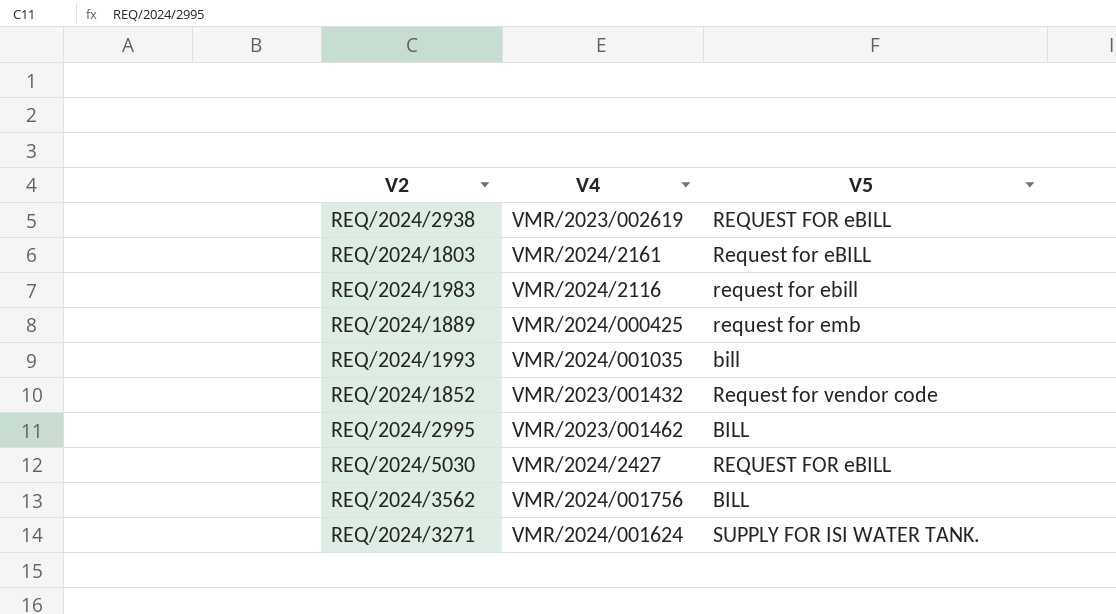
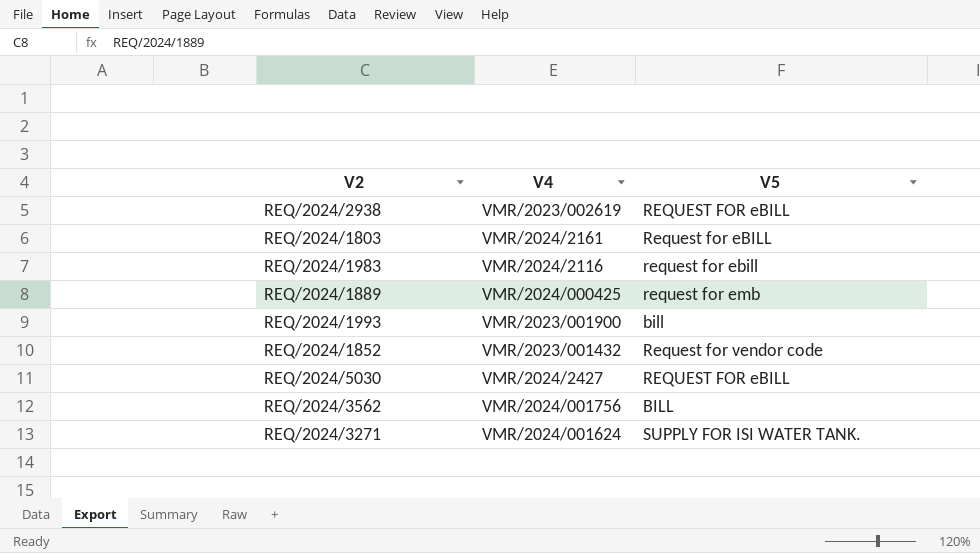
row REQ/2024/2995: VMR/2023/001462 | BILL -> none
REQ/2024/1993 | V4: VMR/2024/001035 -> VMR/2023/001900

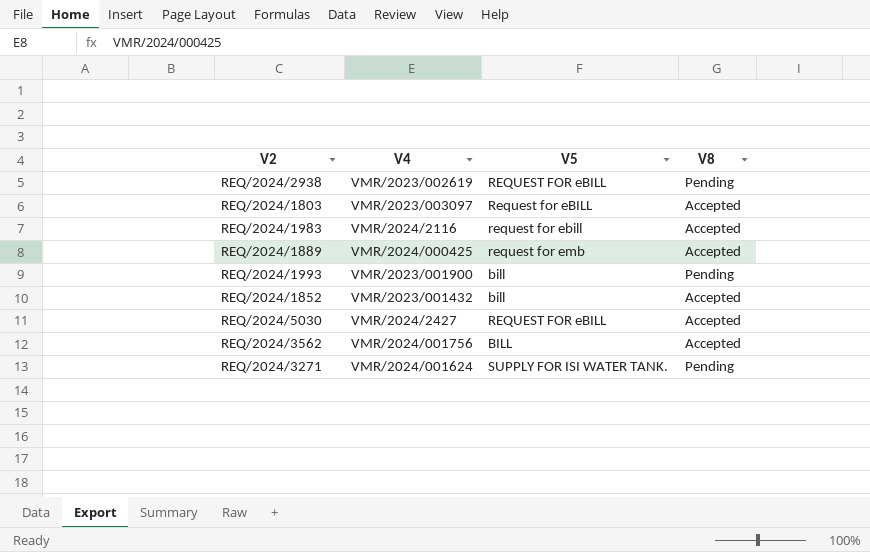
column V8 | position: none -> 4
REQ/2024/1803 | V4: VMR/2024/2161 -> VMR/2023/003097
REQ/2024/1852 | V5: Request for vendor code -> bill

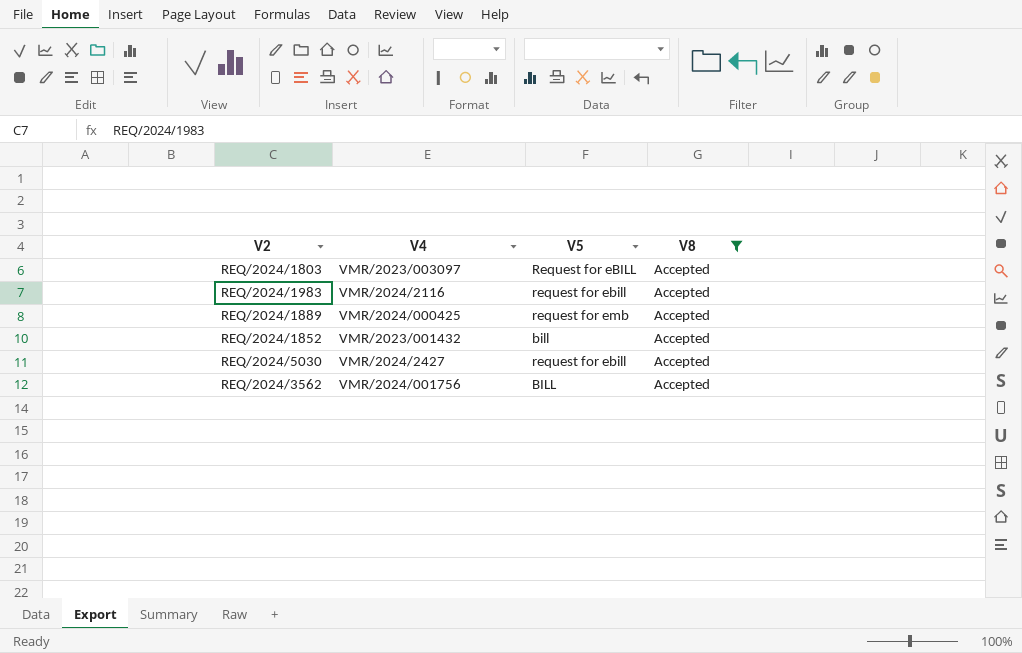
filter: none -> V8 = Accepted
REQ/2024/5030 | V5: REQUEST FOR eBILL -> request for ebill

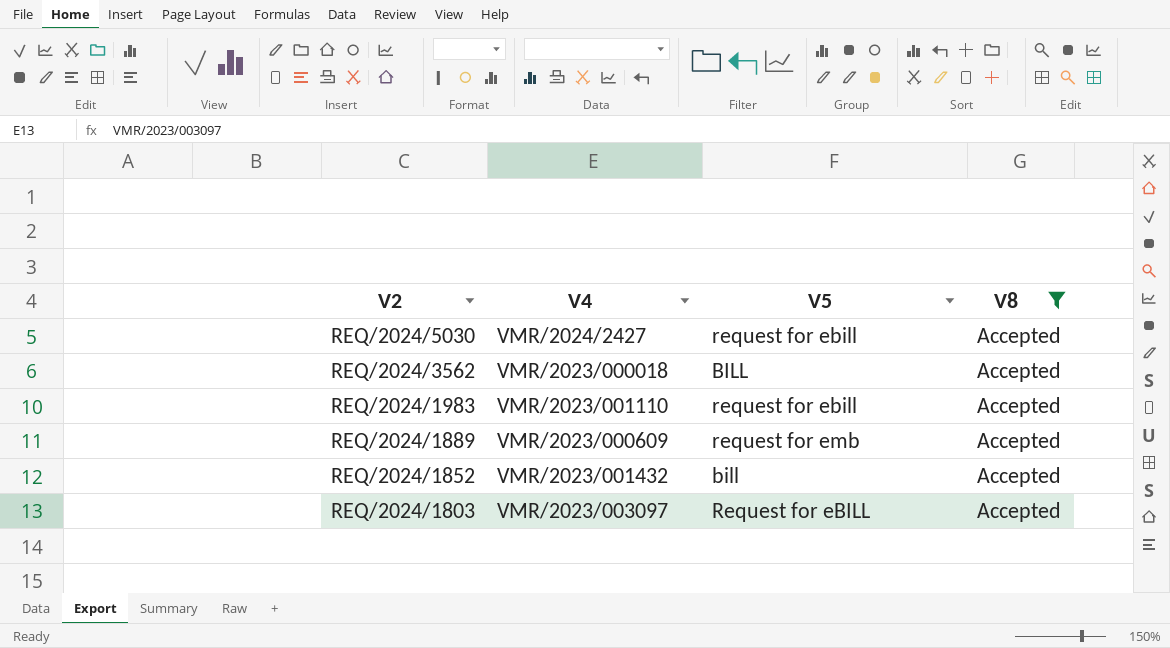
row order: none -> V2 descending
REQ/2024/3562 | V4: VMR/2024/001756 -> VMR/2023/000018
REQ/2024/1983 | V4: VMR/2024/2116 -> VMR/2023/001110
REQ/2024/1889 | V4: VMR/2024/000425 -> VMR/2023/000609

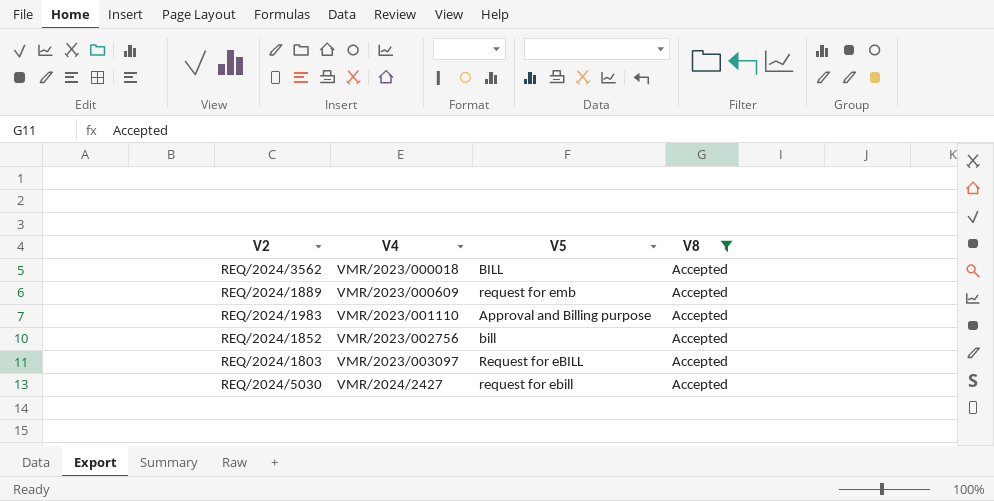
row order: V2 descending -> V4 ascending
REQ/2024/1983 | V5: request for ebill -> Approval and Billing purpose
REQ/2024/1852 | V4: VMR/2023/001432 -> VMR/2023/002756

